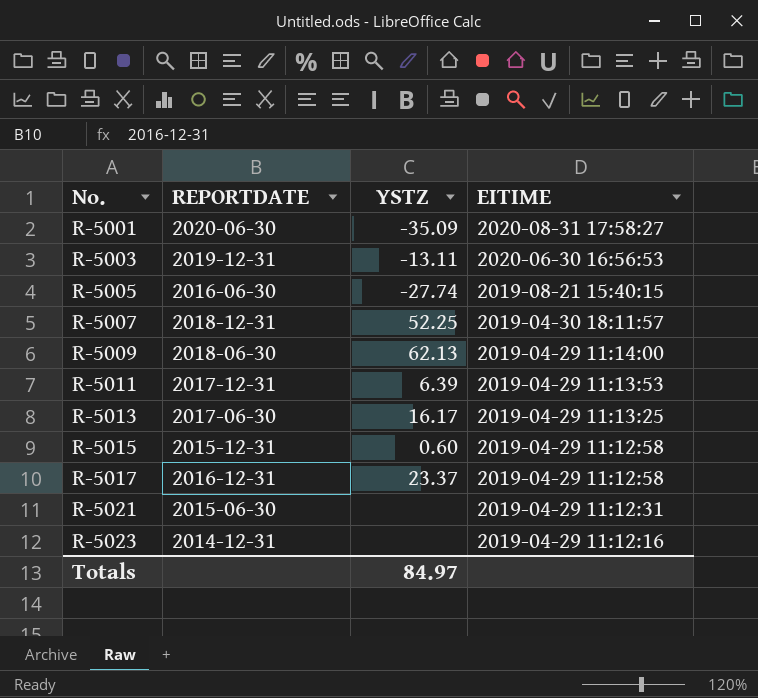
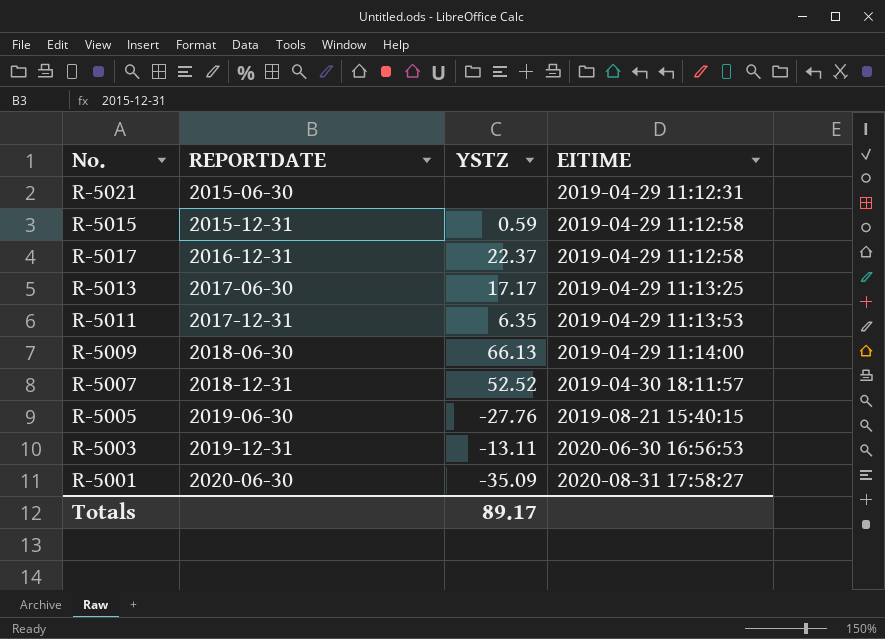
row order: No. ascending -> REPORTDATE ascending
row R-5023: 2014-12-31 | none | 2019-04-29 11:12:16 -> none
R-5015 | YSTZ: 0.60 -> 0.59
R-5017 | YSTZ: 23.37 -> 22.37
R-5013 | YSTZ: 16.17 -> 17.17
R-5011 | YSTZ: 6.39 -> 6.35
R-5009 | YSTZ: 62.13 -> 66.13
R-5007 | YSTZ: 52.25 -> 52.52
R-5005 | REPORTDATE: 2016-06-30 -> 2019-06-30
R-5005 | YSTZ: -27.74 -> -27.76
Totals | YSTZ: 84.97 -> 89.17

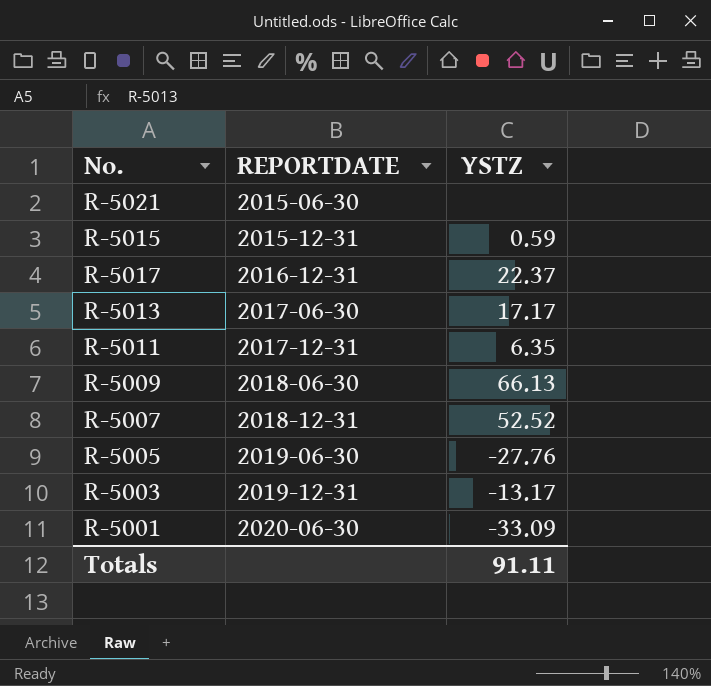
column EITIME | position: 4 -> none
R-5003 | YSTZ: -13.11 -> -13.17
R-5001 | YSTZ: -35.09 -> -33.09
Totals | YSTZ: 89.17 -> 91.11

